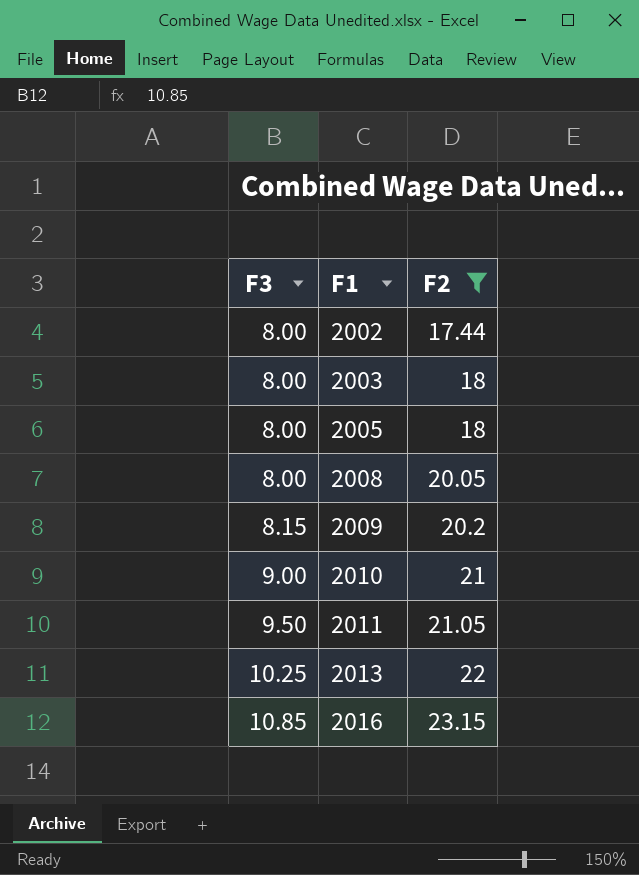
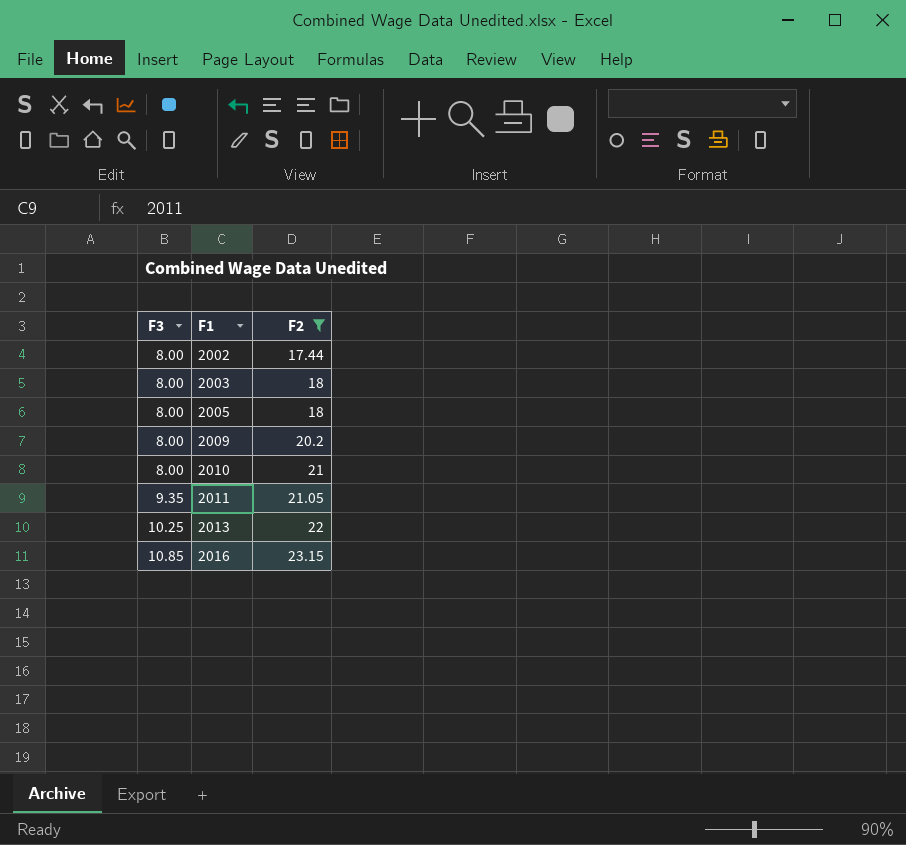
row 2008: 8.00 | 20.05 -> none
2009 | F3: 8.15 -> 8.00
2010 | F3: 9.00 -> 8.00
2011 | F3: 9.50 -> 9.35

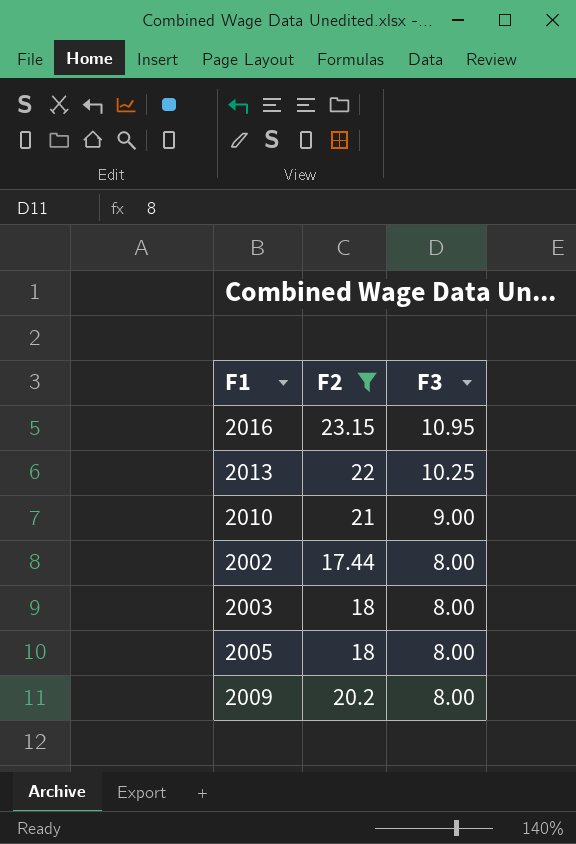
row order: F3 ascending -> F3 descending
column F3 | position: 1 -> 3
row 2011: 9.35 | 21.05 -> none
2016 | F3: 10.85 -> 10.95
2010 | F3: 8.00 -> 9.00

